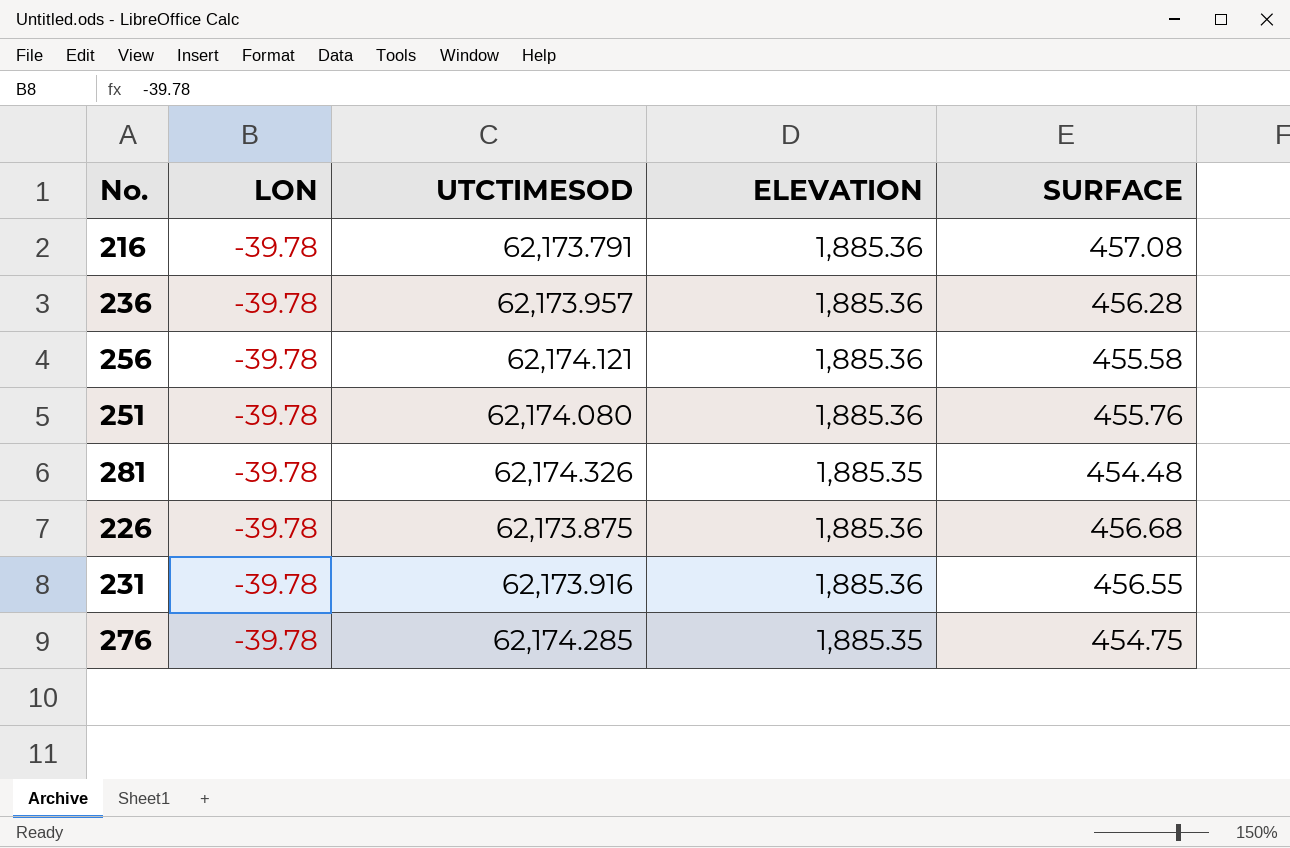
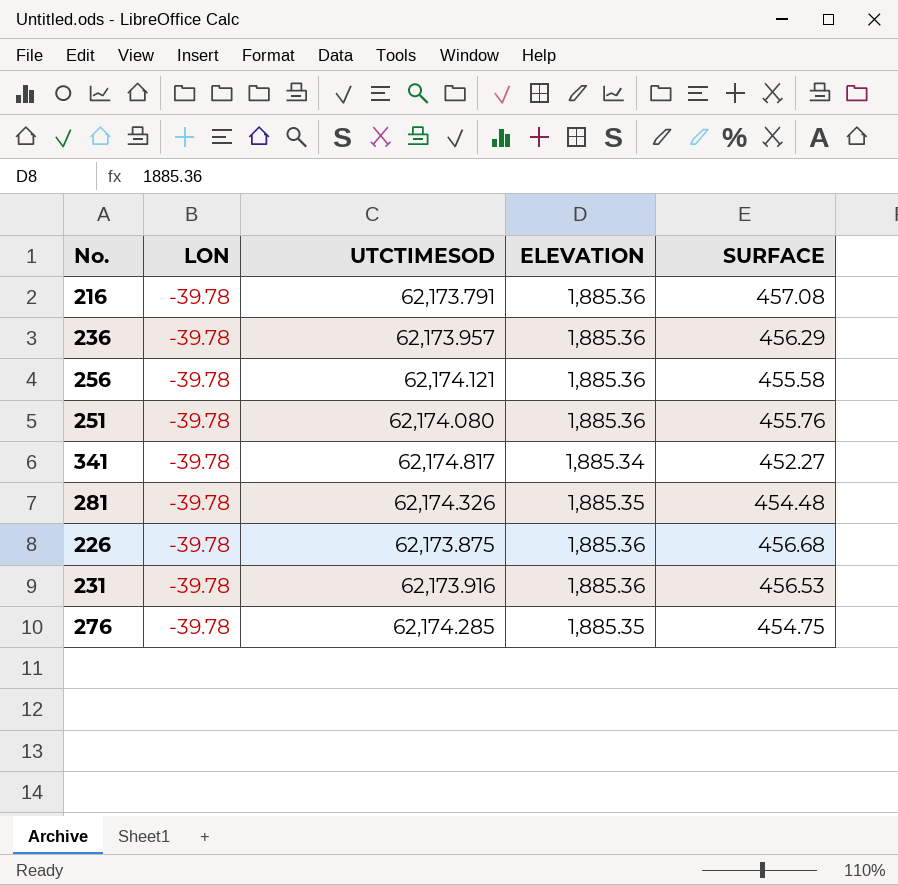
236 | SURFACE: 456.28 -> 456.29
row 341: none -> -39.78 | 62,174.817 | 1,885.34 | 452.27
231 | SURFACE: 456.55 -> 456.53

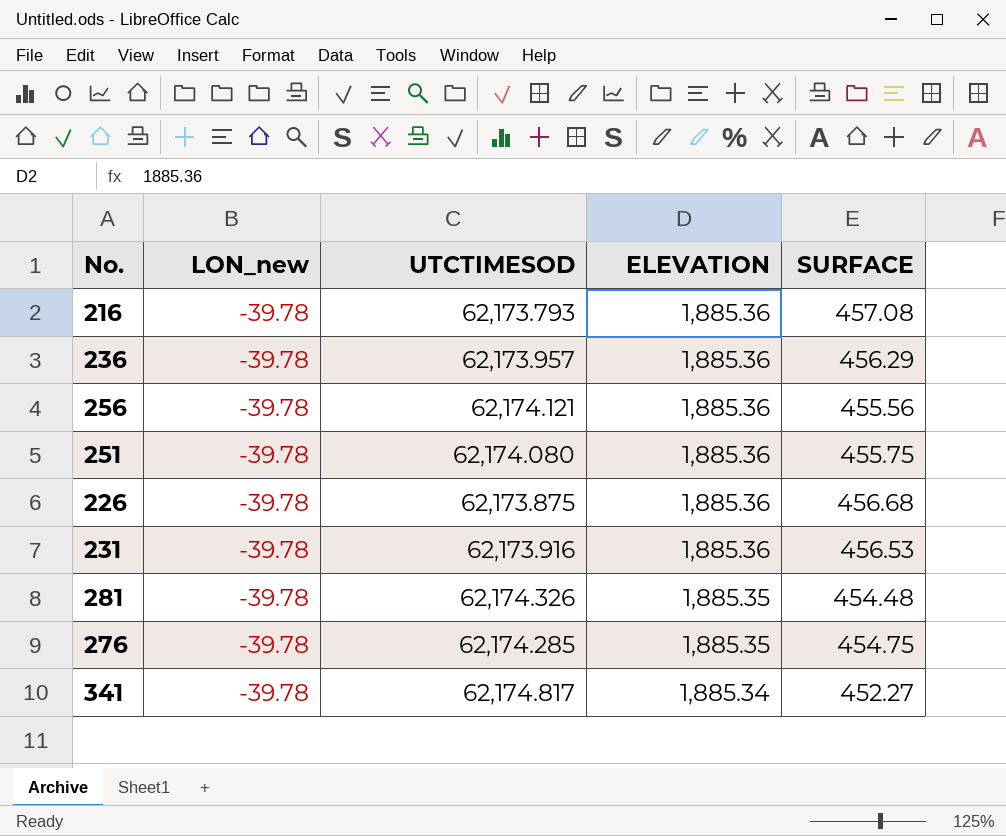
row order: none -> ELEVATION descending
column name: LON -> LON_new
216 | UTCTIMESOD: 62,173.791 -> 62,173.793
256 | SURFACE: 455.58 -> 455.56
251 | SURFACE: 455.76 -> 455.75

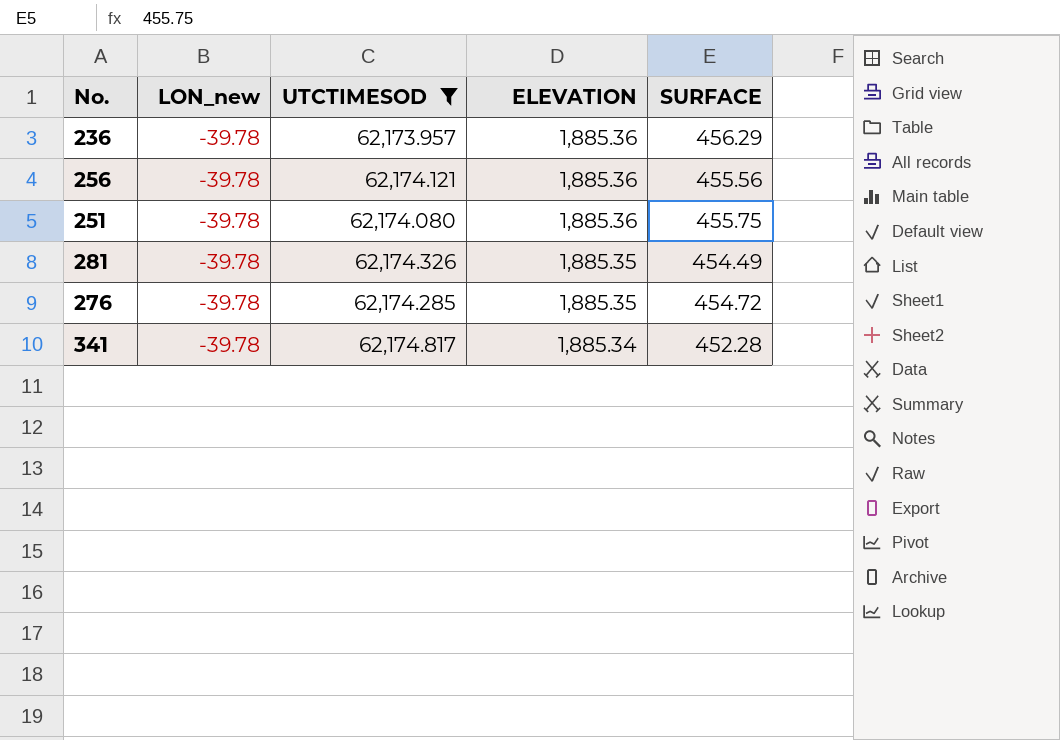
filter: none -> UTCTIMESOD >= 62,173.957
281 | SURFACE: 454.48 -> 454.49
276 | SURFACE: 454.75 -> 454.72
341 | SURFACE: 452.27 -> 452.28

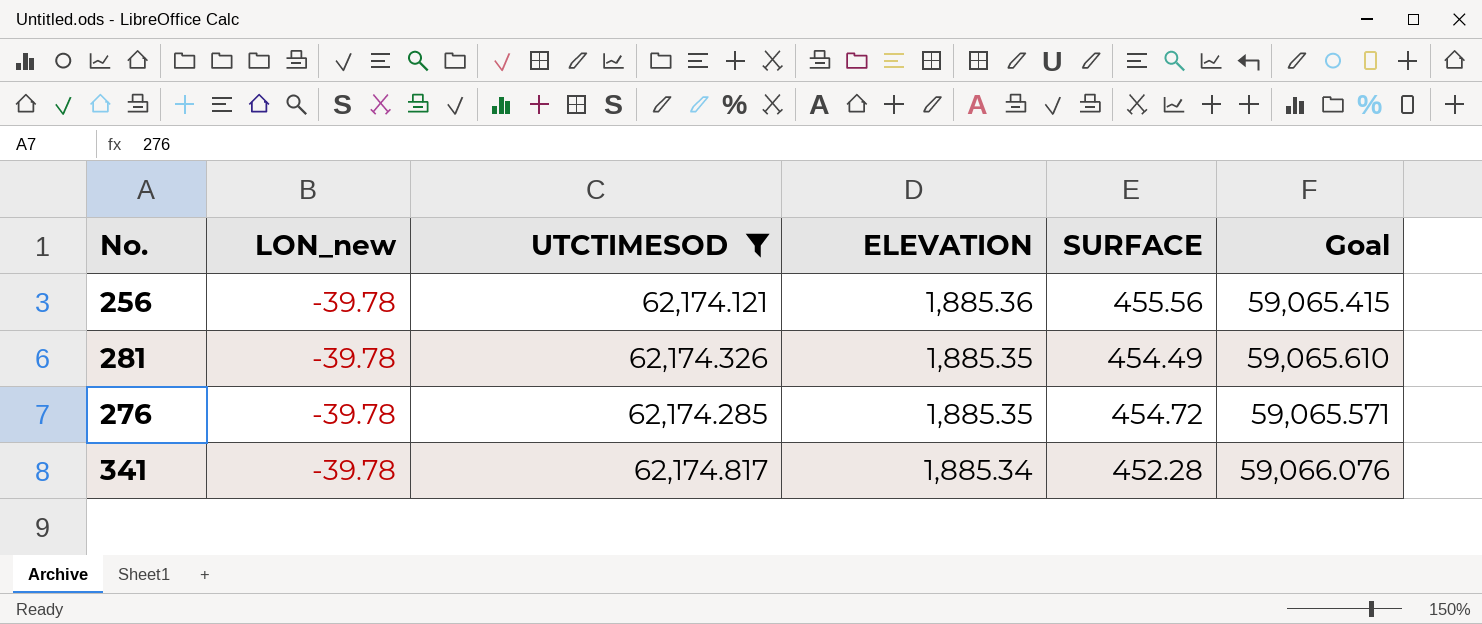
column Goal | formula: none -> [UTCTIMESOD] * 0.95
row 236: -39.78 | 62,173.957 | 1,885.36 | 456.29 -> none
row 251: -39.78 | 62,174.080 | 1,885.36 | 455.75 -> none

